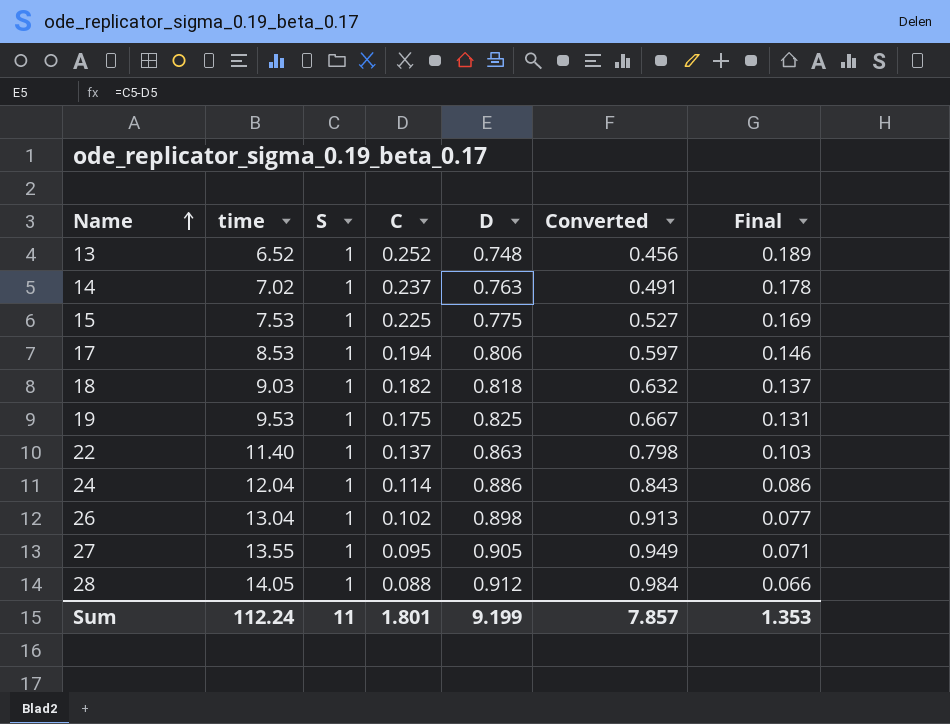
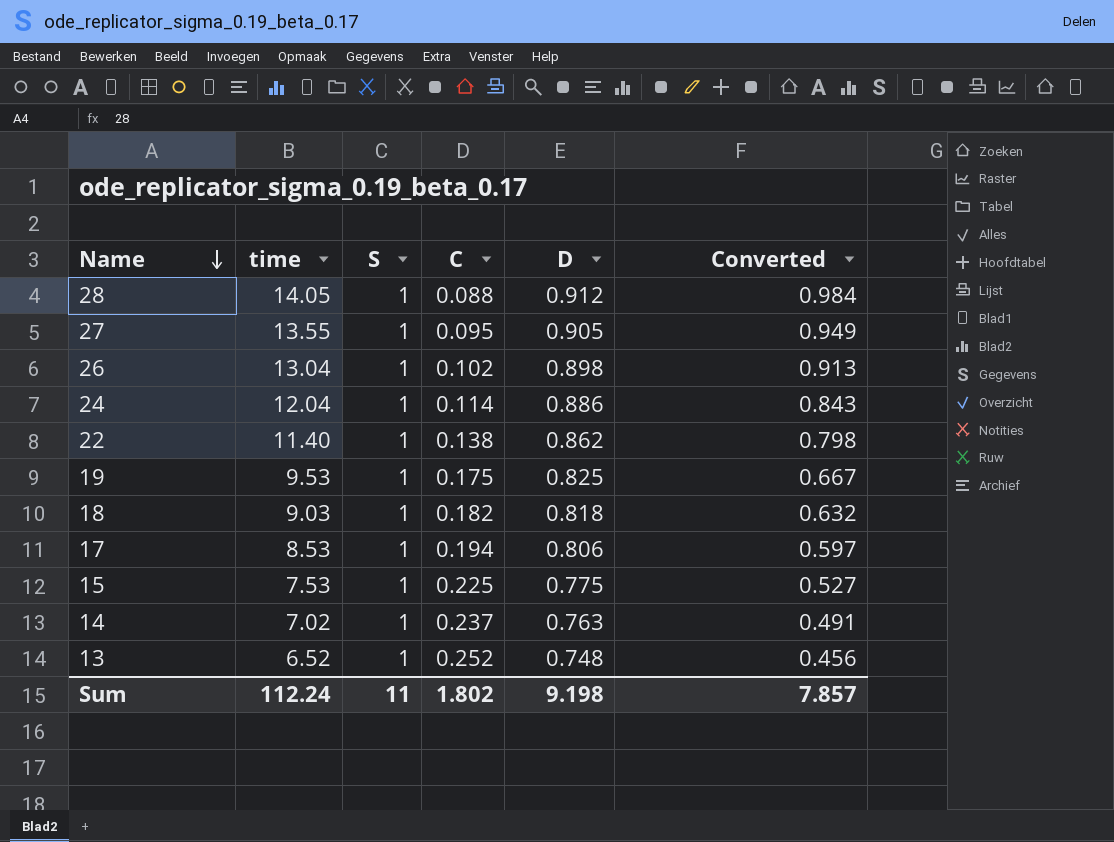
row order: Name ascending -> Name descending
column Final | formula: [C] * 0.75 -> none
22 | C: 0.137 -> 0.138
22 | D: 0.863 -> 0.862
Sum | C: 1.801 -> 1.802
Sum | D: 9.199 -> 9.198

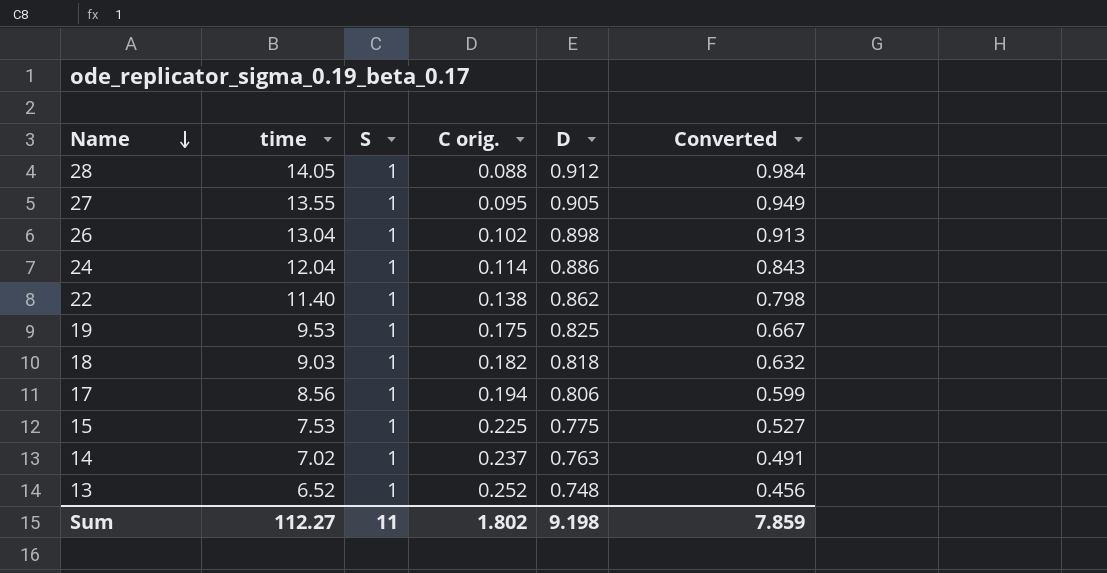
column name: C -> C orig.
17 | time: 8.53 -> 8.56
17 | Converted: 0.597 -> 0.599
Sum | time: 112.24 -> 112.27
Sum | Converted: 7.857 -> 7.859

